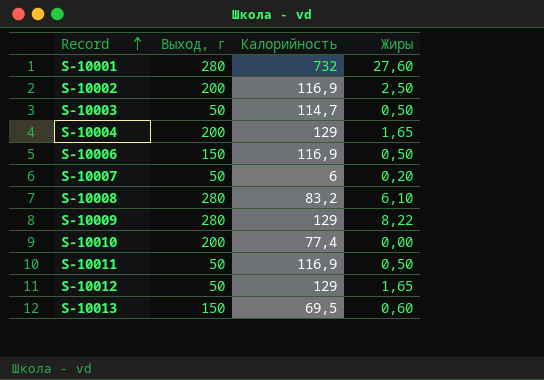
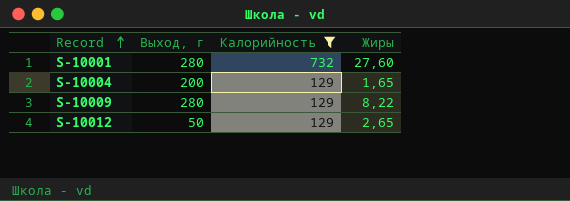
filter: none -> Калорийность >= 129
S-10012 | Жиры: 1,65 -> 2,65

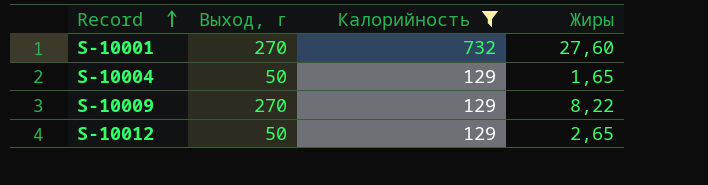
S-10001 | Выход, г: 280 -> 270
S-10004 | Выход, г: 200 -> 50
S-10009 | Выход, г: 280 -> 270

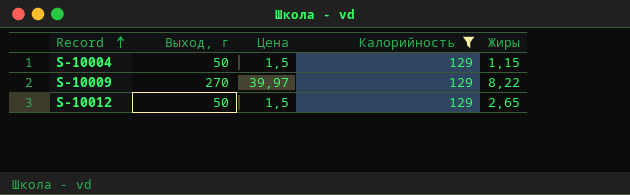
column Цена | position: none -> 3
row S-10001: 270 | 732 | 27,60 -> none
S-10004 | Жиры: 1,65 -> 1,15

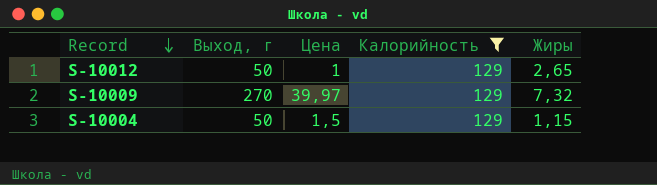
row order: Record ascending -> Record descending
S-10012 | Цена: 1,5 -> 1
S-10009 | Жиры: 8,22 -> 7,32

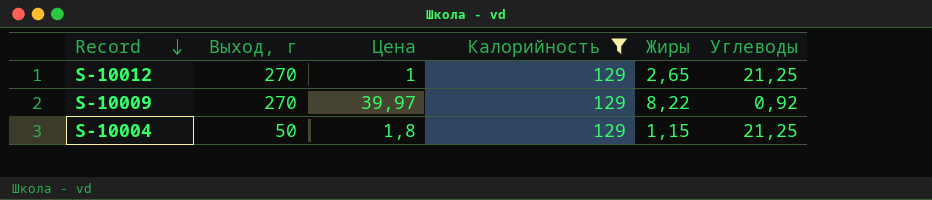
column Углеводы | position: none -> 6
S-10012 | Выход, г: 50 -> 270
S-10009 | Жиры: 7,32 -> 8,22
S-10004 | Цена: 1,5 -> 1,8

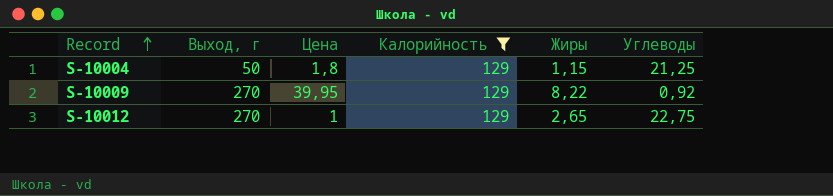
row order: Record descending -> Record ascending
S-10009 | Цена: 39,97 -> 39,95
S-10012 | Углеводы: 21,25 -> 22,75

